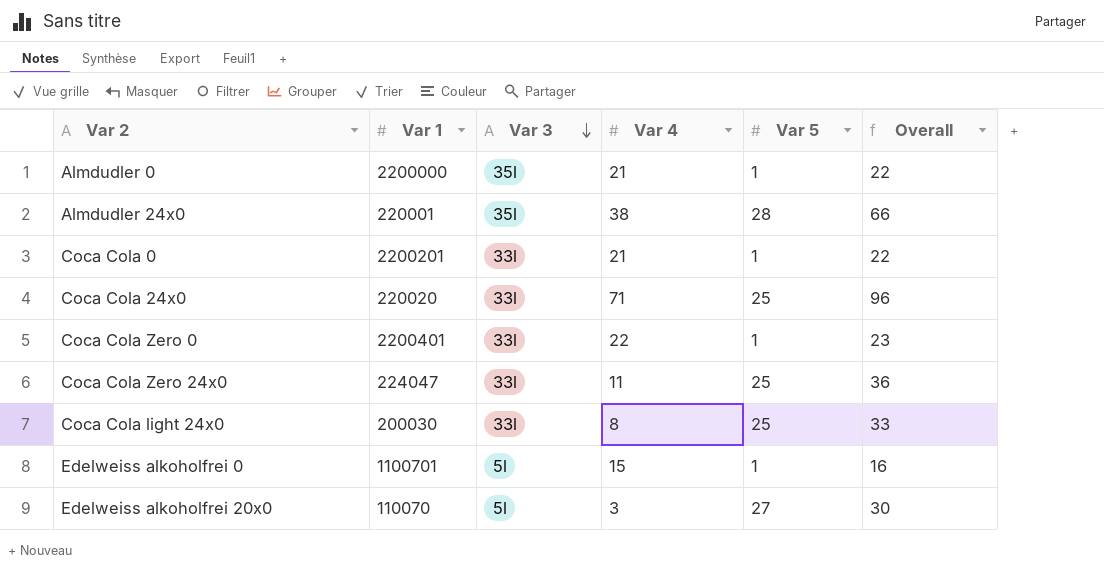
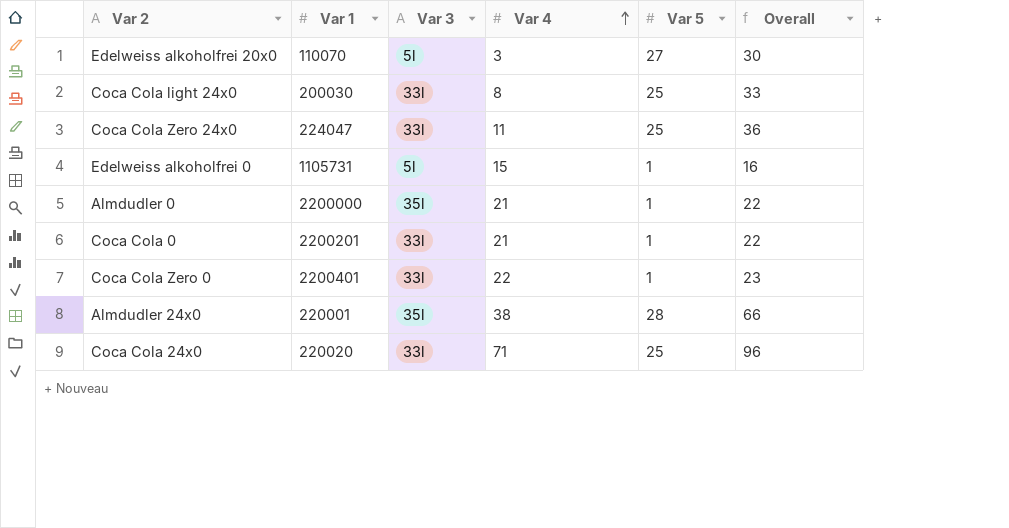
row order: Var 3 descending -> Var 4 ascending
Edelweiss alkoholfrei 0 | Var 1: 1100701 -> 1105731

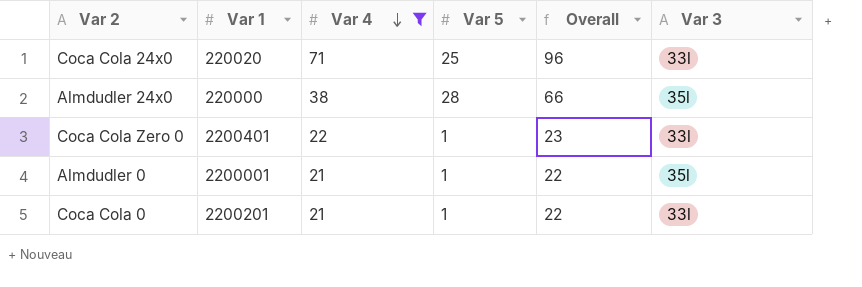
filter: none -> Var 4 >= 21
row order: Var 4 ascending -> Var 4 descending
column Var 3 | position: 3 -> 6
Almdudler 24x0 | Var 1: 220001 -> 220000
Almdudler 0 | Var 1: 2200000 -> 2200001

